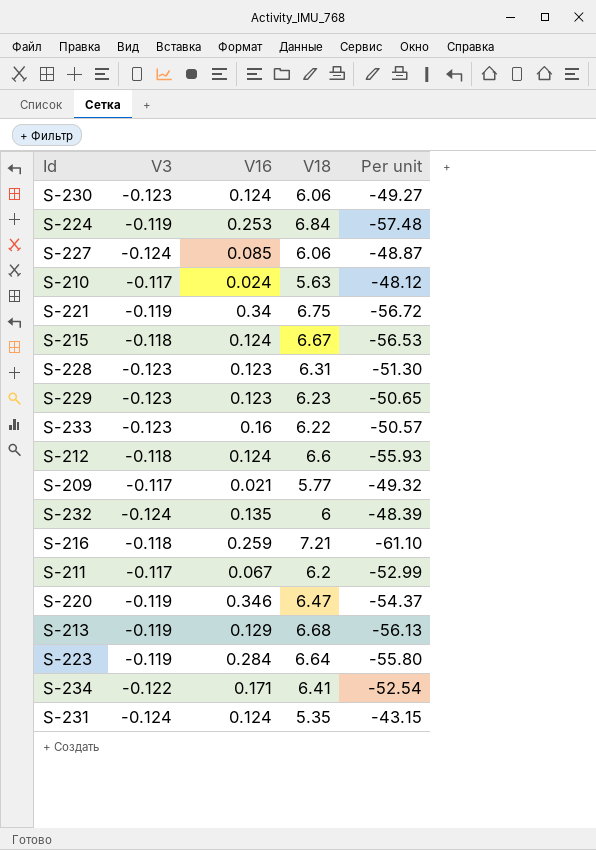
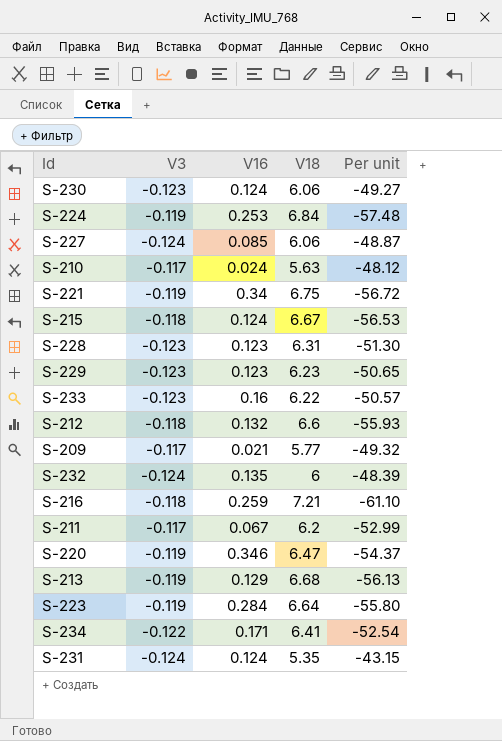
S-212 | V16: 0.124 -> 0.132

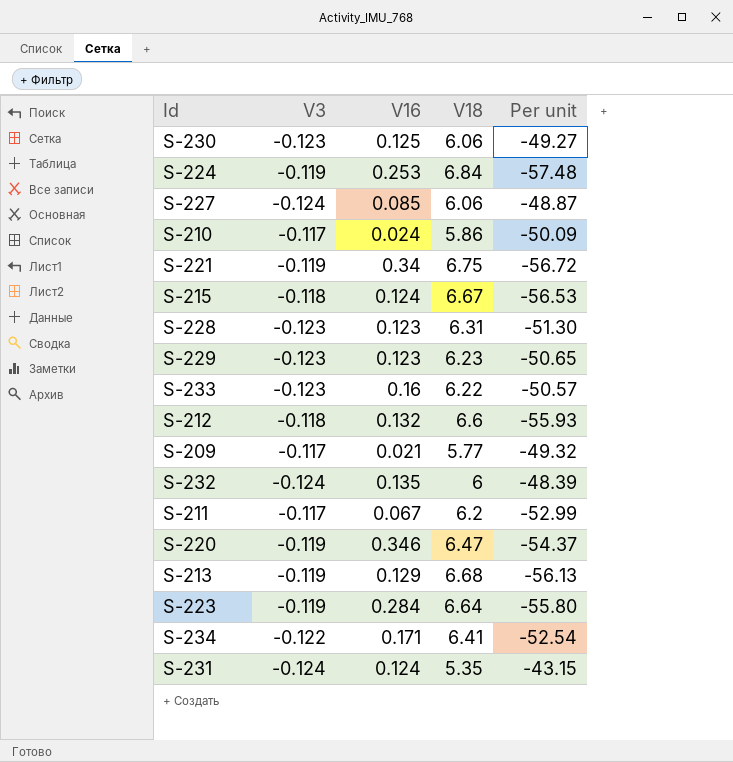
row S-216: -0.118 | 0.259 | 7.21 | -61.10 -> none
S-230 | V16: 0.124 -> 0.125
S-210 | V18: 5.63 -> 5.86
S-210 | Per unit: -48.12 -> -50.09

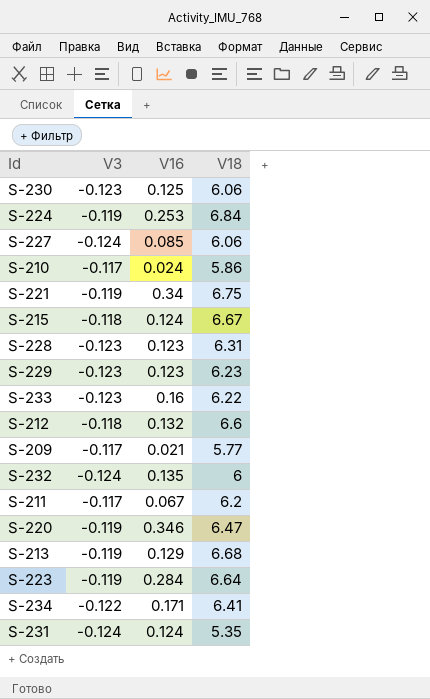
column Per unit | formula: [V18] / [V3] -> none

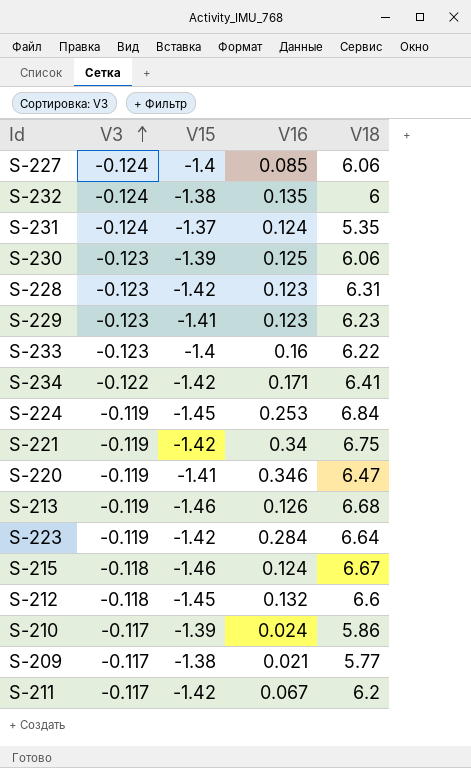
row order: none -> V3 ascending
column V15 | position: none -> 3
S-213 | V16: 0.129 -> 0.126

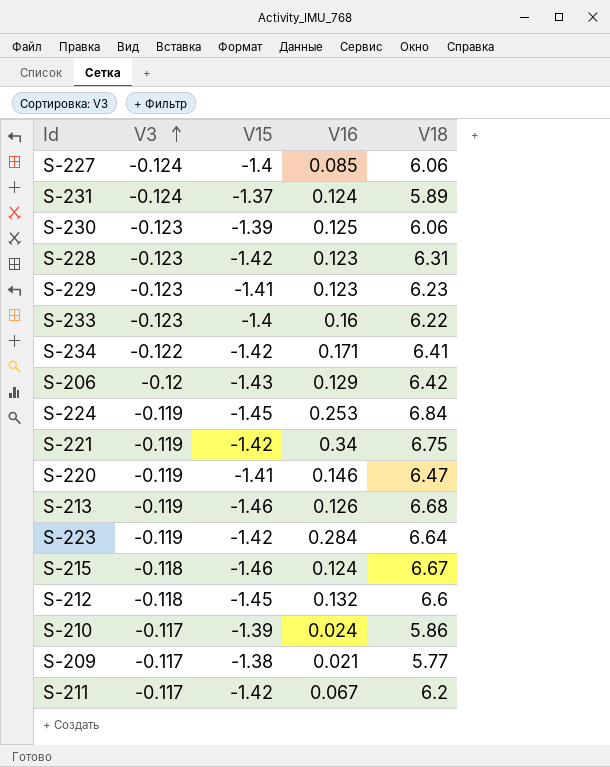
row S-232: -0.124 | -1.38 | 0.135 | 6 -> none
S-231 | V18: 5.35 -> 5.89
row S-206: none -> -0.12 | -1.43 | 0.129 | 6.42
S-220 | V16: 0.346 -> 0.146

